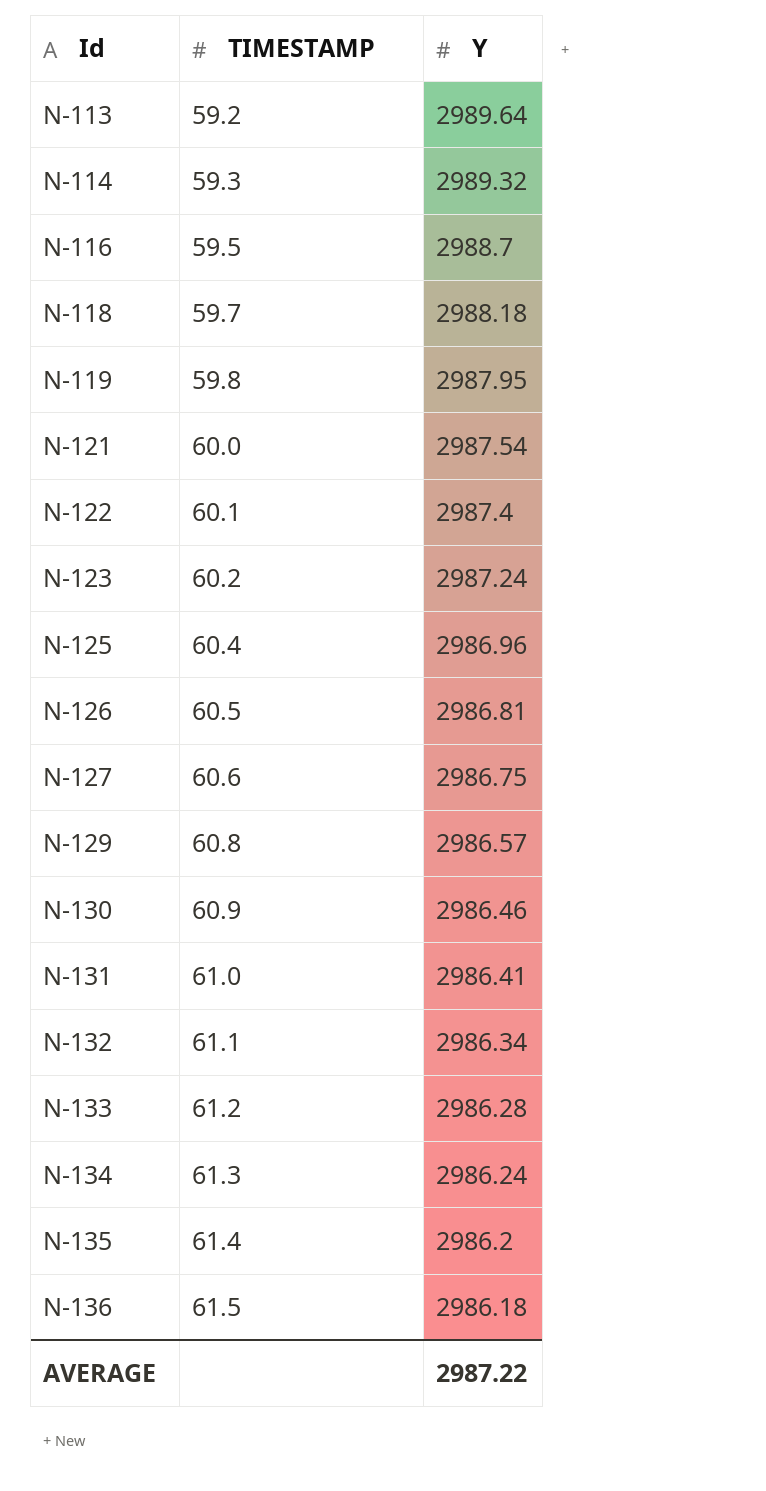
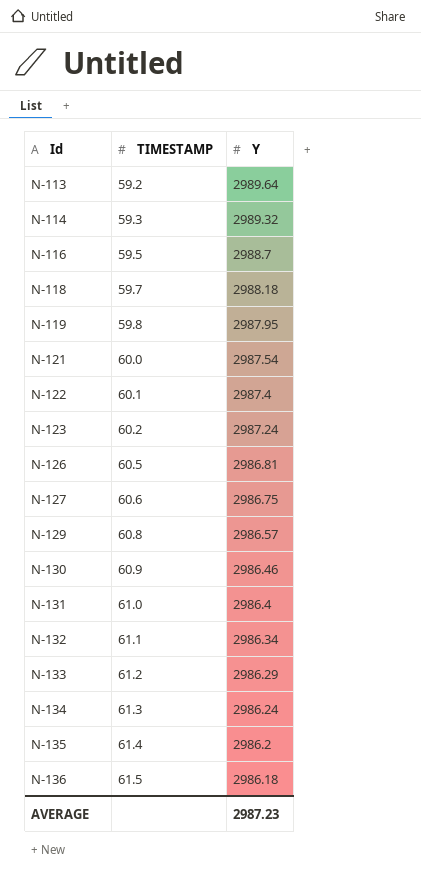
row N-125: 60.4 | 2986.96 -> none
N-131 | Y: 2986.41 -> 2986.4
N-133 | Y: 2986.28 -> 2986.29
AVERAGE | Y: 2987.22 -> 2987.23

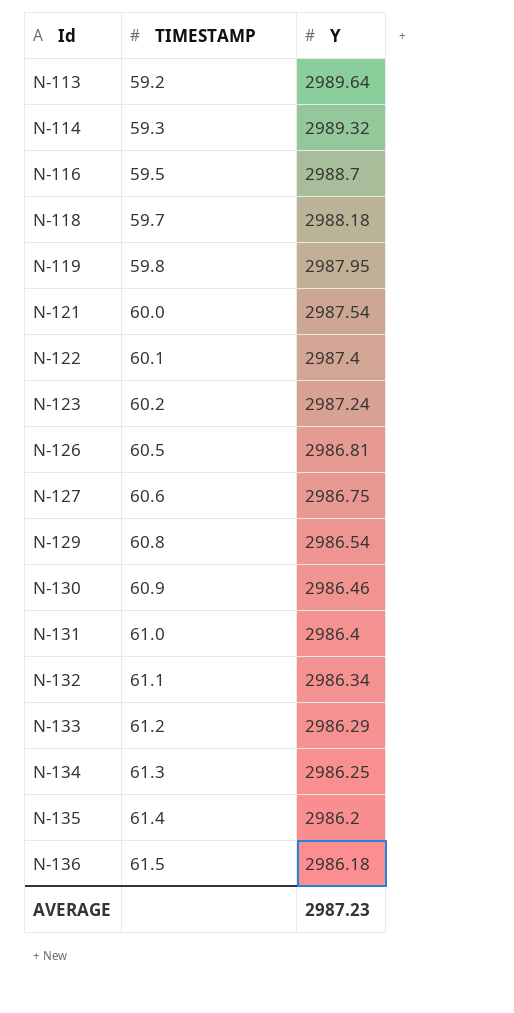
N-129 | Y: 2986.57 -> 2986.54
N-134 | Y: 2986.24 -> 2986.25

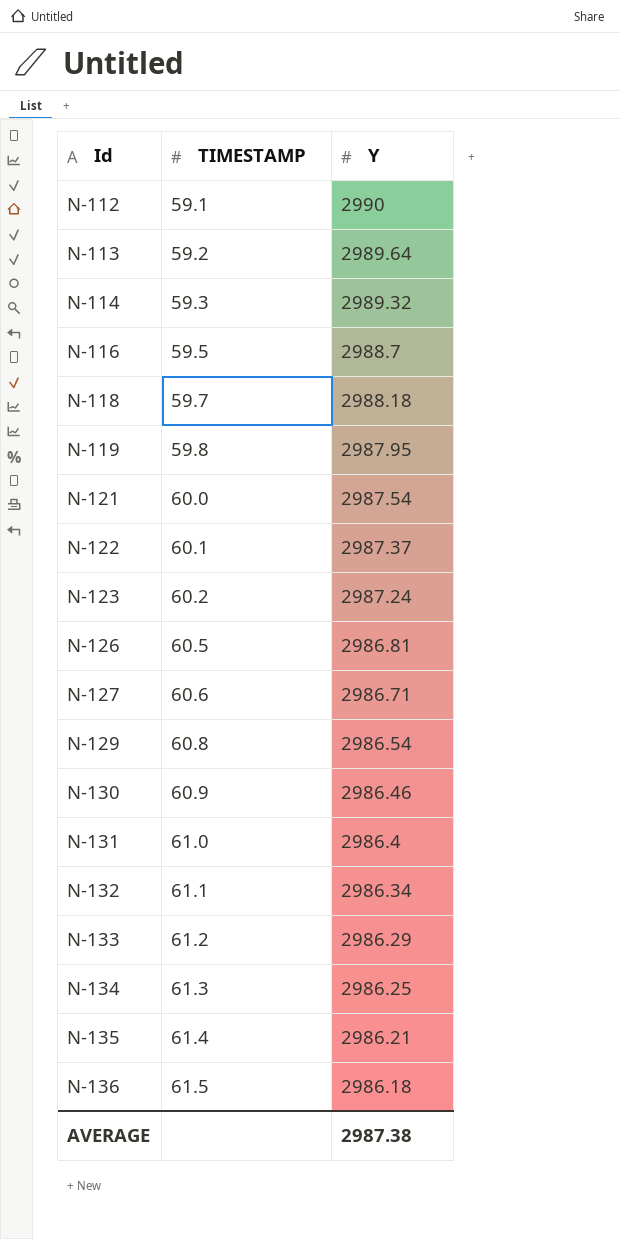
row N-112: none -> 59.1 | 2990
N-122 | Y: 2987.4 -> 2987.37
N-127 | Y: 2986.75 -> 2986.71
N-135 | Y: 2986.2 -> 2986.21
AVERAGE | Y: 2987.23 -> 2987.38

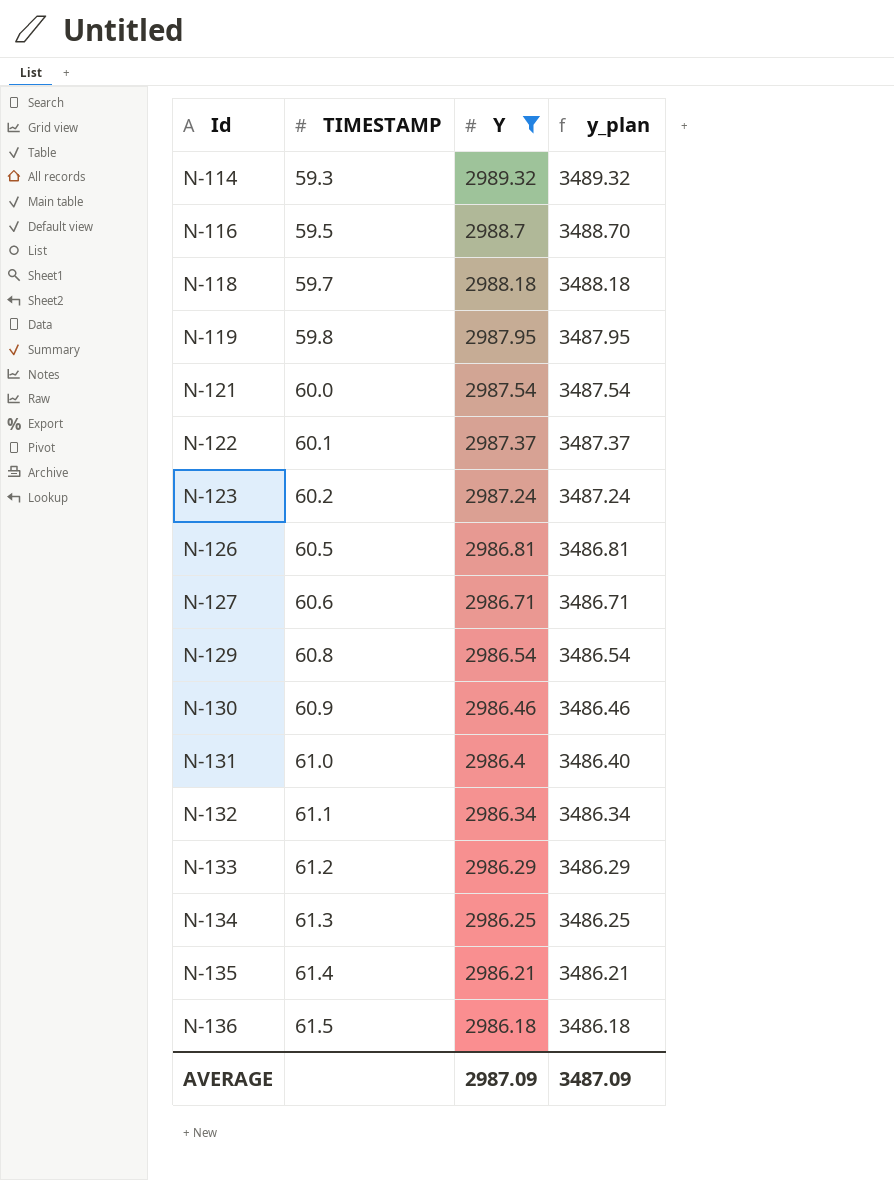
filter: none -> Y <= 2989.32
column y_plan | formula: none -> [Y] + 500
AVERAGE | Y: 2987.38 -> 2987.09

